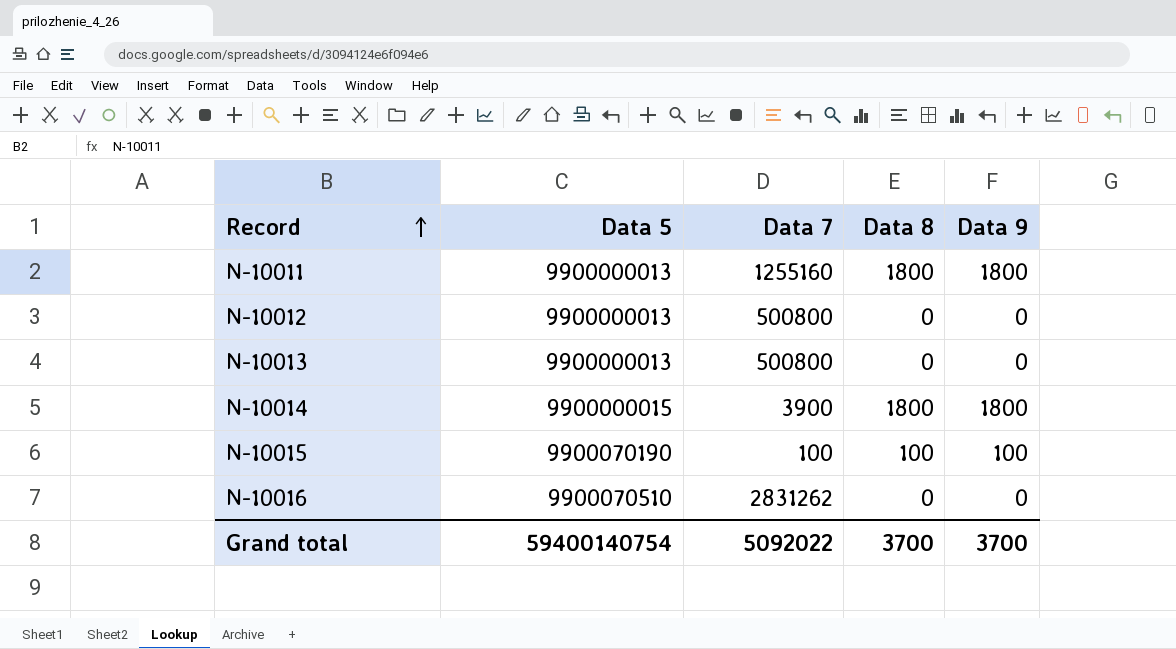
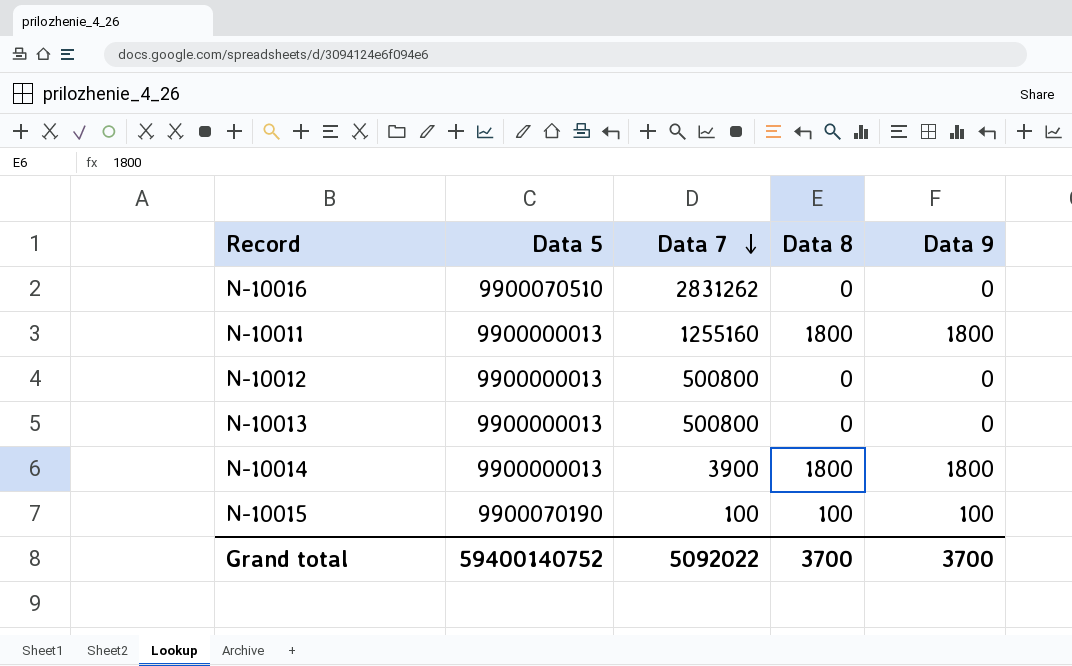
row order: Record ascending -> Data 7 descending
N-10014 | Data 5: 9900000015 -> 9900000013
Grand total | Data 5: 59400140754 -> 59400140752

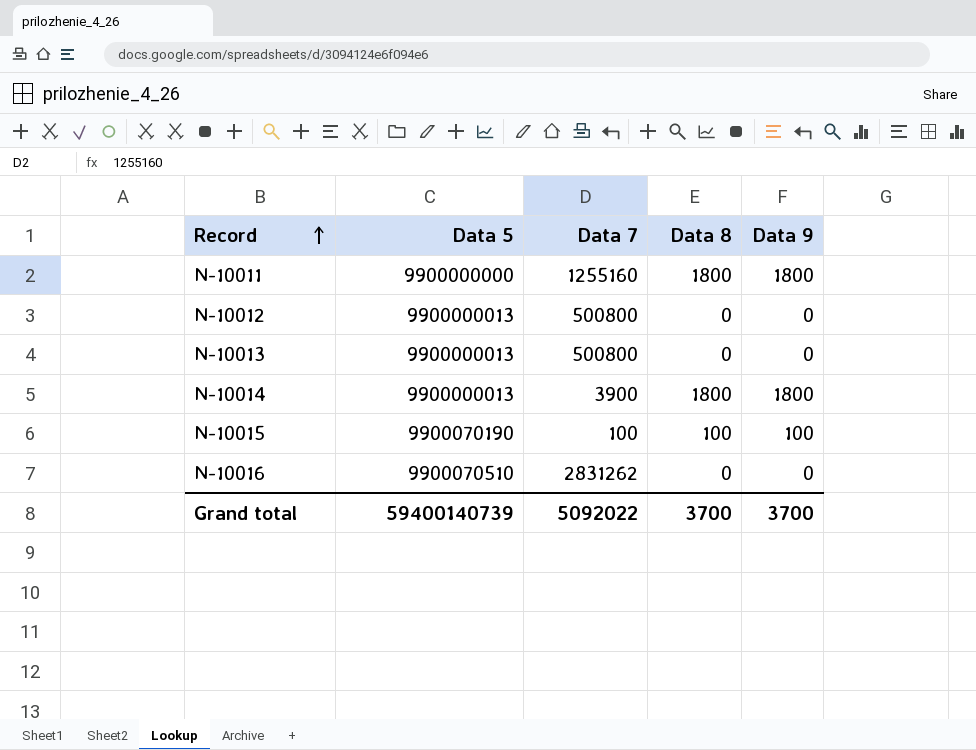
row order: Data 7 descending -> Record ascending
N-10011 | Data 5: 9900000013 -> 9900000000
Grand total | Data 5: 59400140752 -> 59400140739

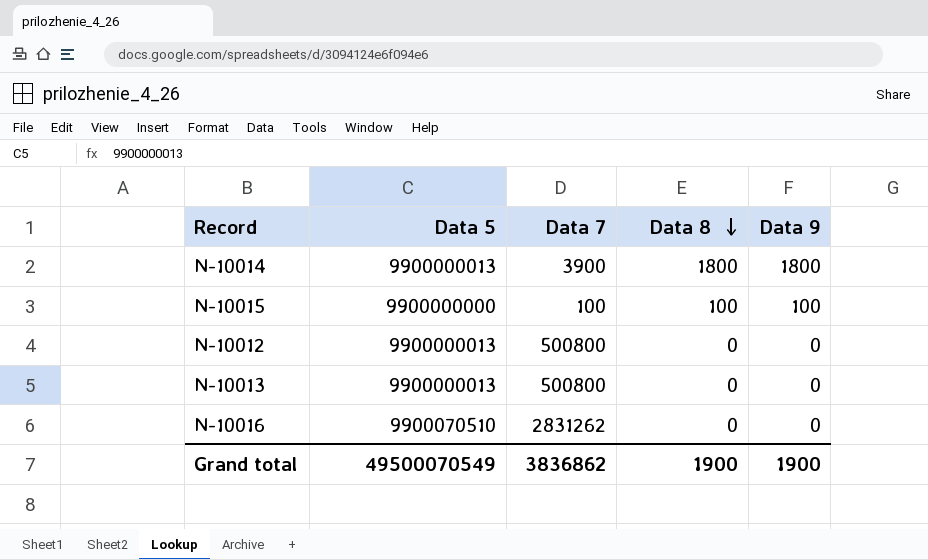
row order: Record ascending -> Data 8 descending
row N-10011: 9900000000 | 1255160 | 1800 | 1800 -> none
N-10015 | Data 5: 9900070190 -> 9900000000
Grand total | Data 5: 59400140739 -> 49500070549
Grand total | Data 7: 5092022 -> 3836862
Grand total | Data 8: 3700 -> 1900
Grand total | Data 9: 3700 -> 1900

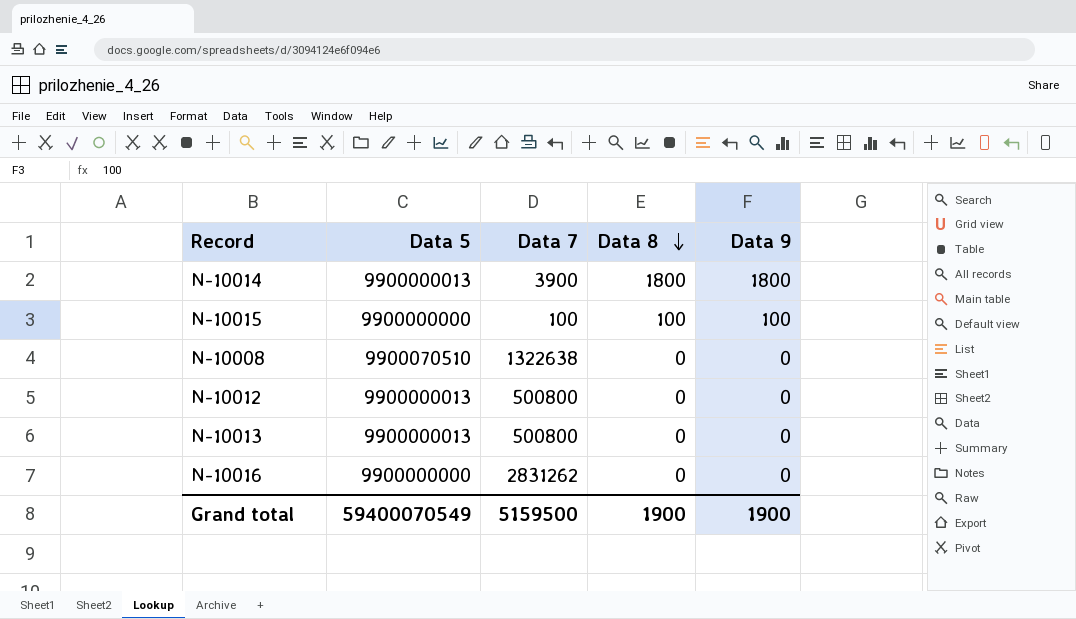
row N-10008: none -> 9900070510 | 1322638 | 0 | 0
N-10016 | Data 5: 9900070510 -> 9900000000
Grand total | Data 5: 49500070549 -> 59400070549
Grand total | Data 7: 3836862 -> 5159500

